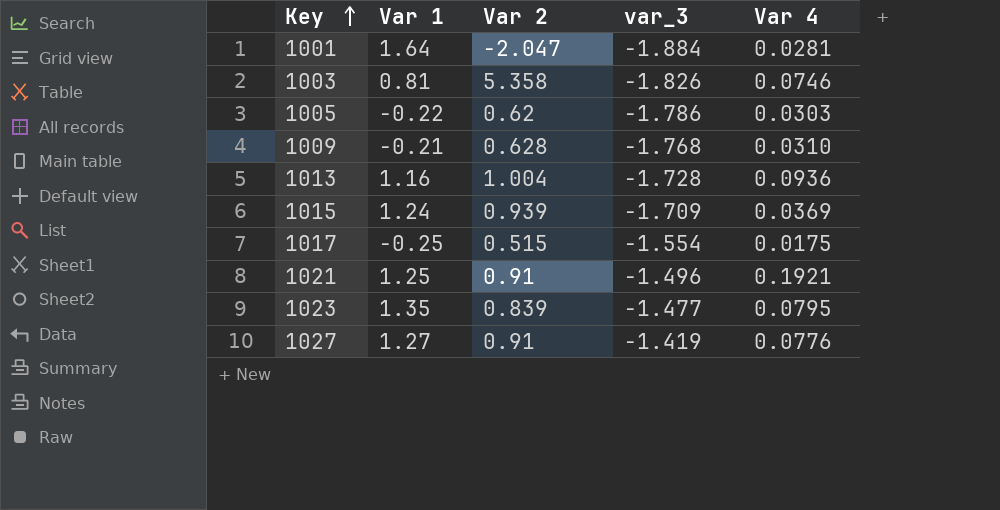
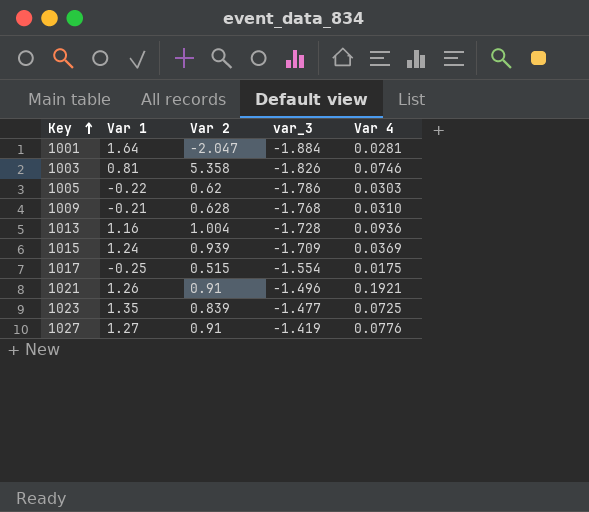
1021 | Var 1: 1.25 -> 1.26
1023 | Var 4: 0.0795 -> 0.0725

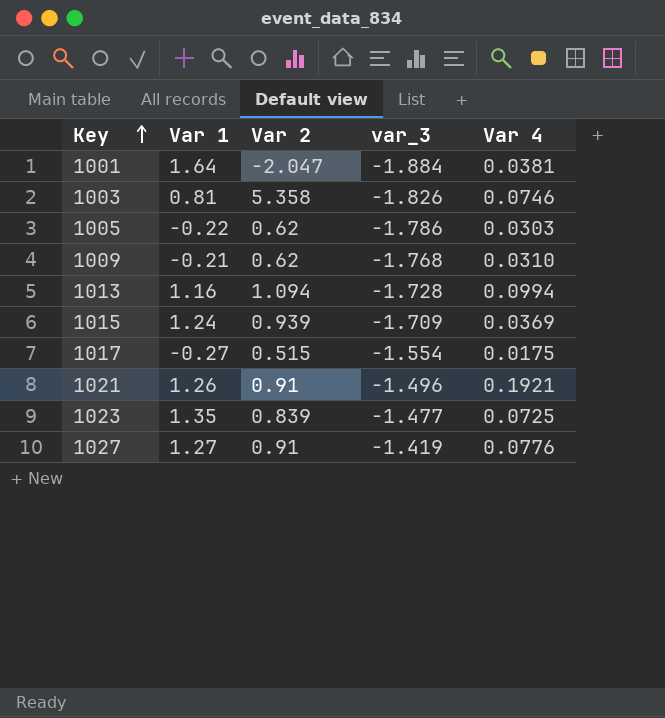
1001 | Var 4: 0.0281 -> 0.0381
1009 | Var 2: 0.628 -> 0.62
1013 | Var 2: 1.004 -> 1.094
1013 | Var 4: 0.0936 -> 0.0994
1017 | Var 1: -0.25 -> -0.27

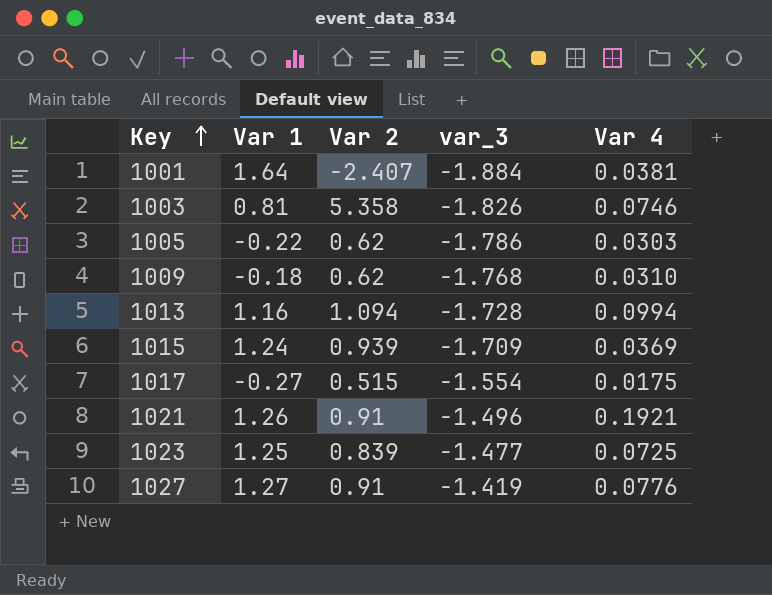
1001 | Var 2: -2.047 -> -2.407
1009 | Var 1: -0.21 -> -0.18
1023 | Var 1: 1.35 -> 1.25

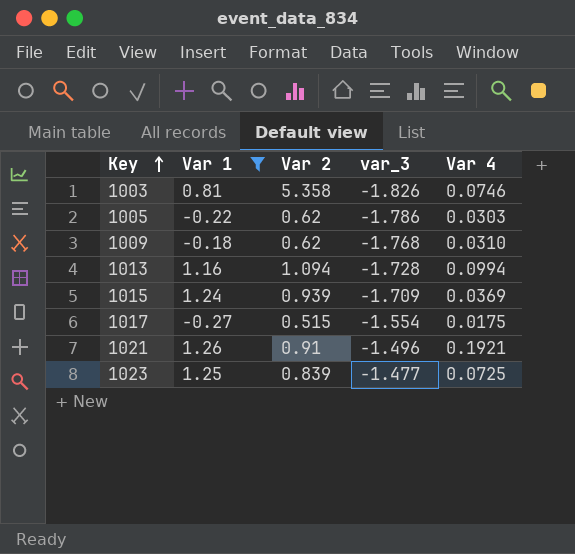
filter: none -> Var 1 <= 1.26

